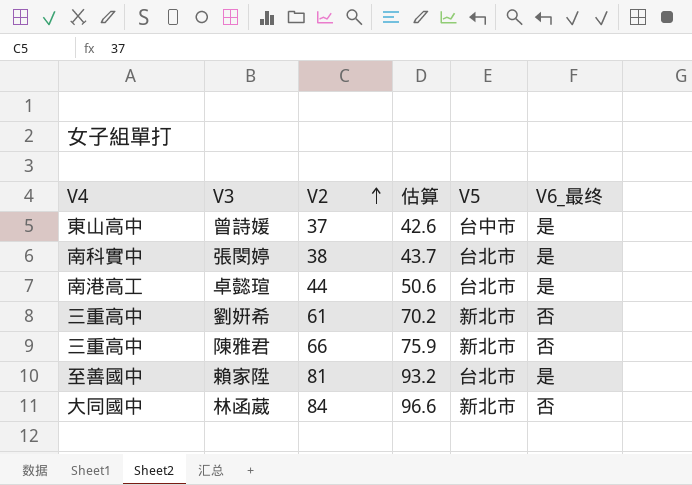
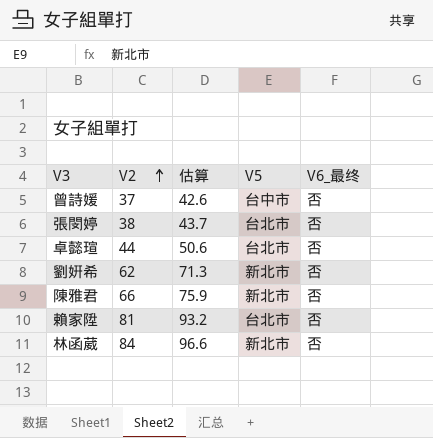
column V4 | position: 1 -> none
曾詩媛 | V6_最终: 是 -> 否
張閔婷 | V6_最终: 是 -> 否
卓懿瑄 | V6_最终: 是 -> 否
劉姸希 | V2: 61 -> 62
劉姸希 | 估算: 70.2 -> 71.3
賴家陞 | V6_最终: 是 -> 否

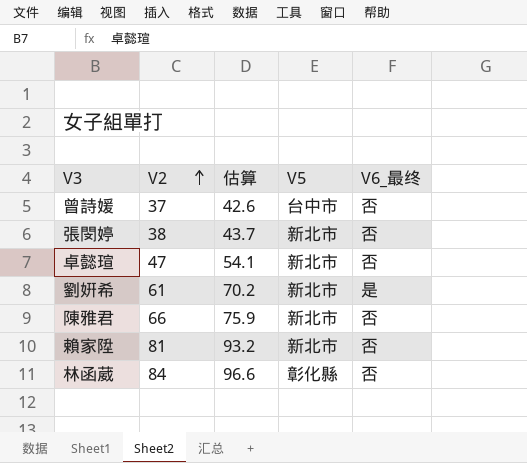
張閔婷 | V5: 台北市 -> 新北市
卓懿瑄 | V2: 44 -> 47
卓懿瑄 | 估算: 50.6 -> 54.1
卓懿瑄 | V5: 台北市 -> 新北市
劉姸希 | V2: 62 -> 61
劉姸希 | 估算: 71.3 -> 70.2
劉姸希 | V6_最终: 否 -> 是
賴家陞 | V5: 台北市 -> 新北市
林函葳 | V5: 新北市 -> 彰化縣

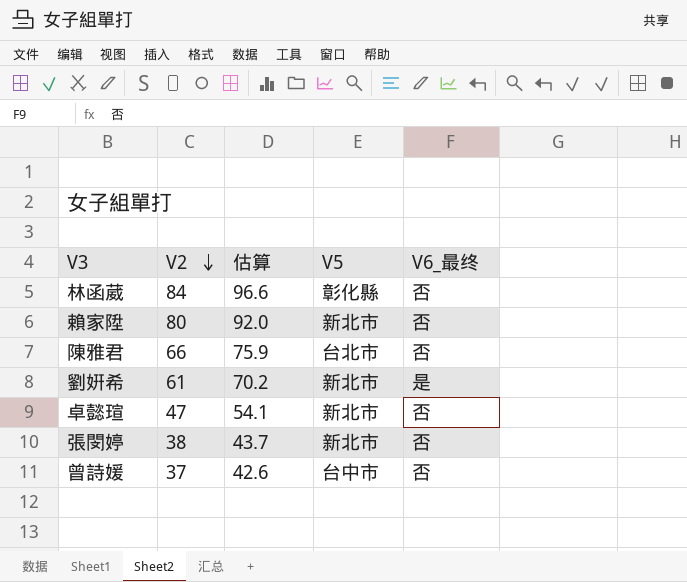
row order: V2 ascending -> V2 descending
賴家陞 | V2: 81 -> 80
賴家陞 | 估算: 93.2 -> 92.0
陳雅君 | V5: 新北市 -> 台北市

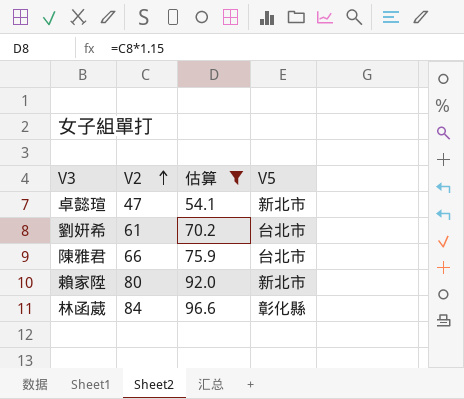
filter: none -> 估算 >= 54.1
row order: V2 descending -> V2 ascending
column V6_最终 | position: 5 -> none
劉姸希 | V5: 新北市 -> 台北市

